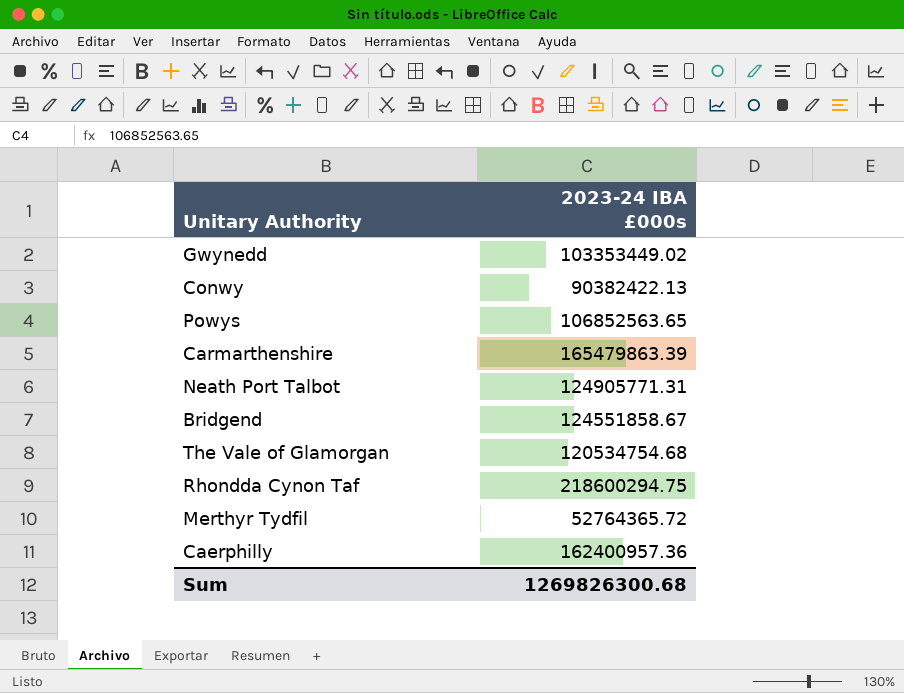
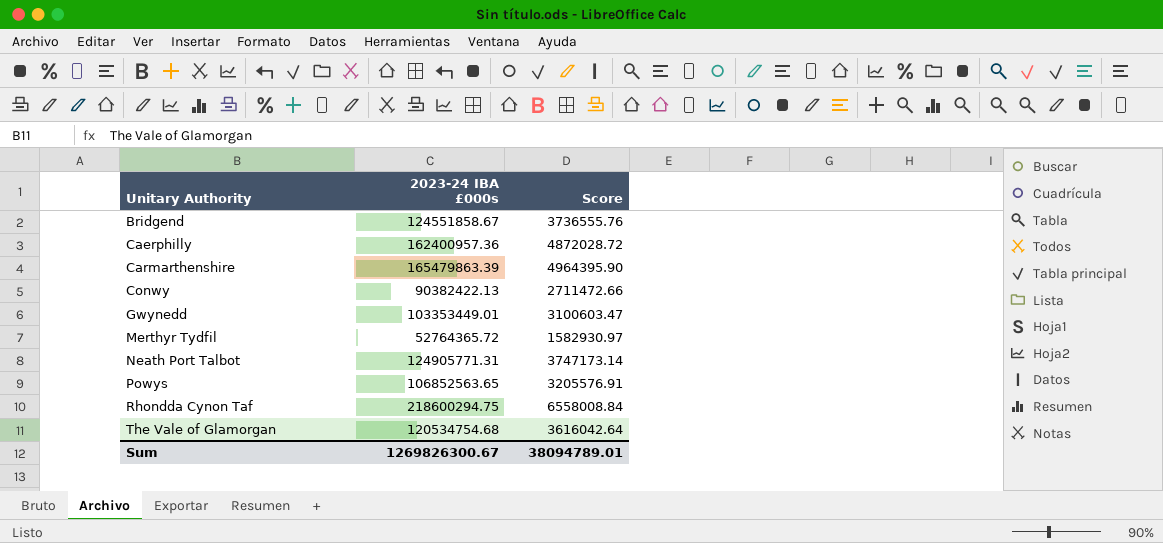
row order: none -> Unitary Authority ascending
column Score | formula: none -> [2023-24 IBA £000s] * 0.03
Gwynedd | 2023-24 IBA £000s: 103353449.02 -> 103353449.01
Sum | 2023-24 IBA £000s: 1269826300.68 -> 1269826300.67

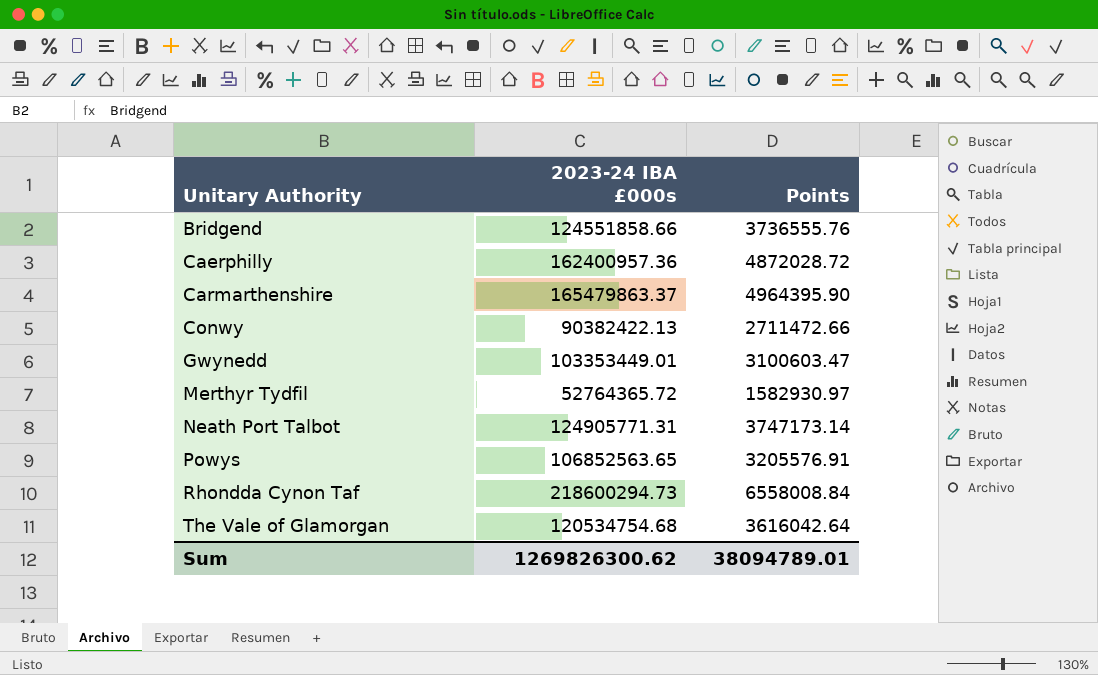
column name: Score -> Points
Bridgend | 2023-24 IBA £000s: 124551858.67 -> 124551858.66
Carmarthenshire | 2023-24 IBA £000s: 165479863.39 -> 165479863.37
Rhondda Cynon Taf | 2023-24 IBA £000s: 218600294.75 -> 218600294.73
Sum | 2023-24 IBA £000s: 1269826300.67 -> 1269826300.62

